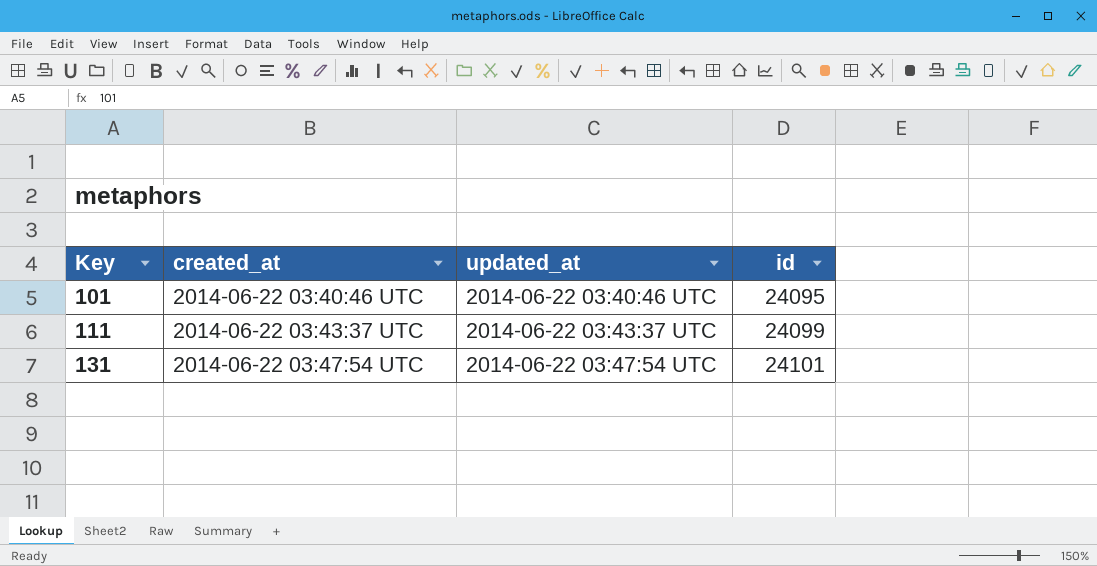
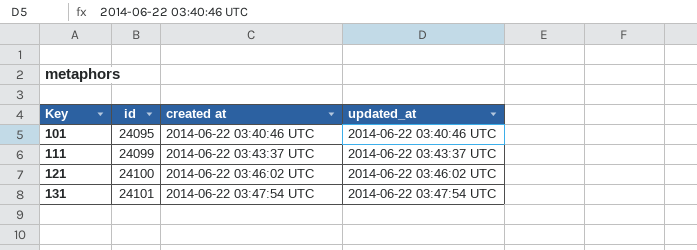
column id | position: 4 -> 2
column name: created_at -> created at
row 121: none -> 24100 | 2014-06-22 03:46:02 UTC | 2014-06-22 03:46:02 UTC

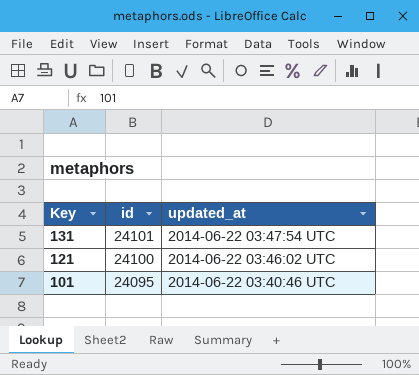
row order: Key ascending -> Key descending
column created at | position: 3 -> none
row 111: 24099 | 2014-06-22 03:43:37 UTC | 2014-06-22 03:43:37 UTC -> none

